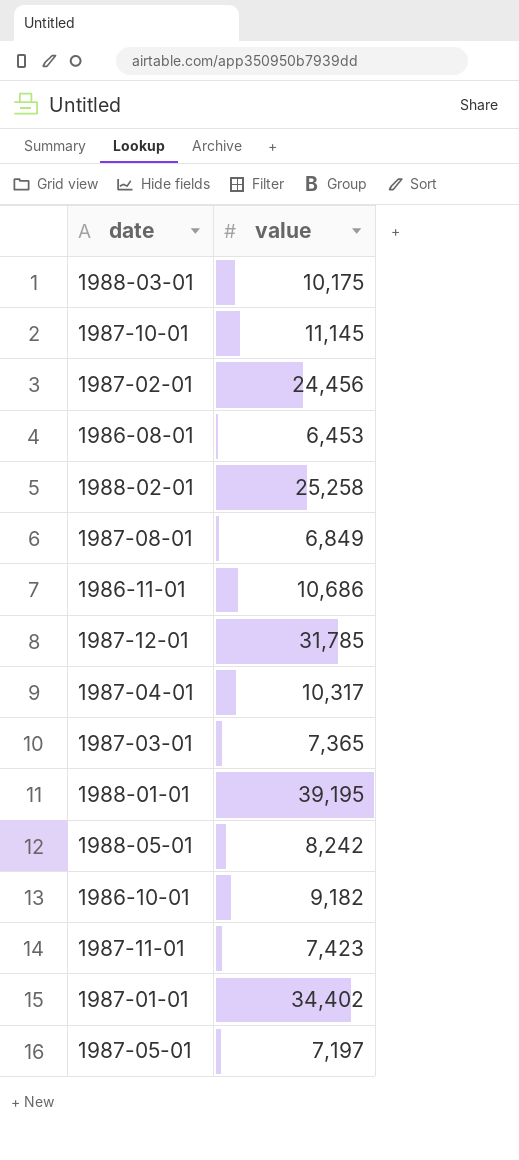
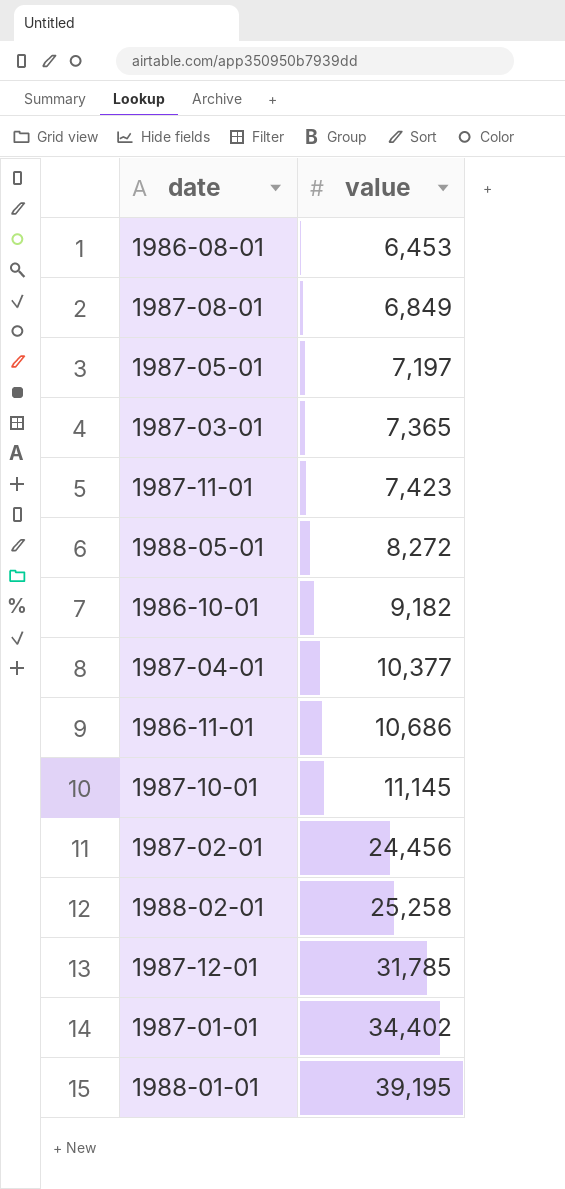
row order: none -> value ascending
row 1988-03-01: 10,175 -> none
1988-05-01 | value: 8,242 -> 8,272
1987-04-01 | value: 10,317 -> 10,377

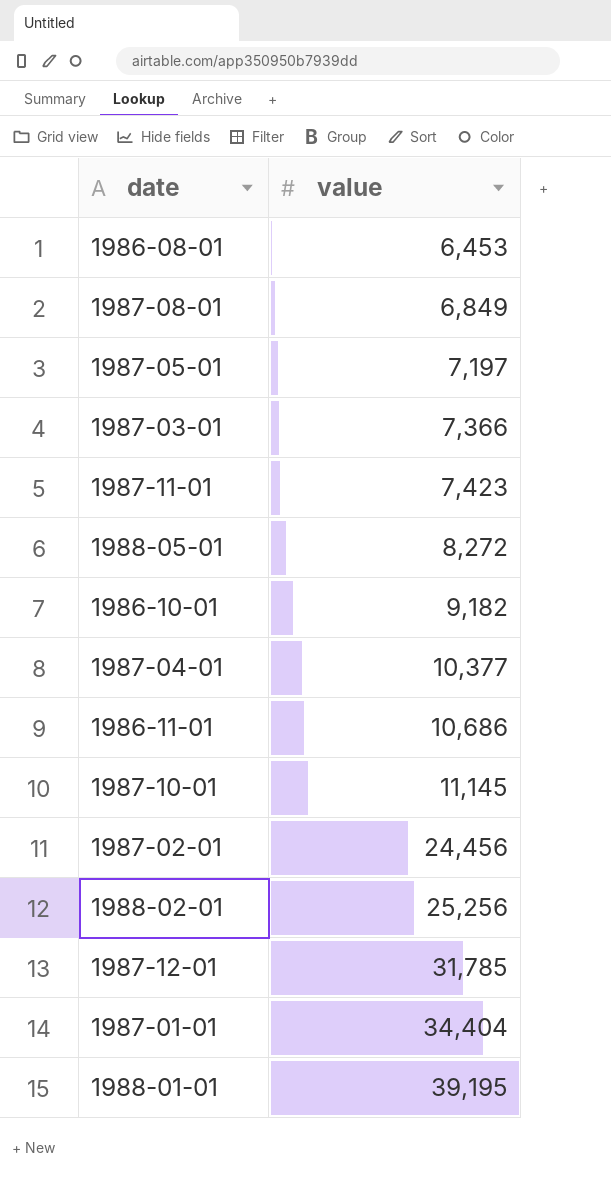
1987-03-01 | value: 7,365 -> 7,366
1988-02-01 | value: 25,258 -> 25,256
1987-01-01 | value: 34,402 -> 34,404

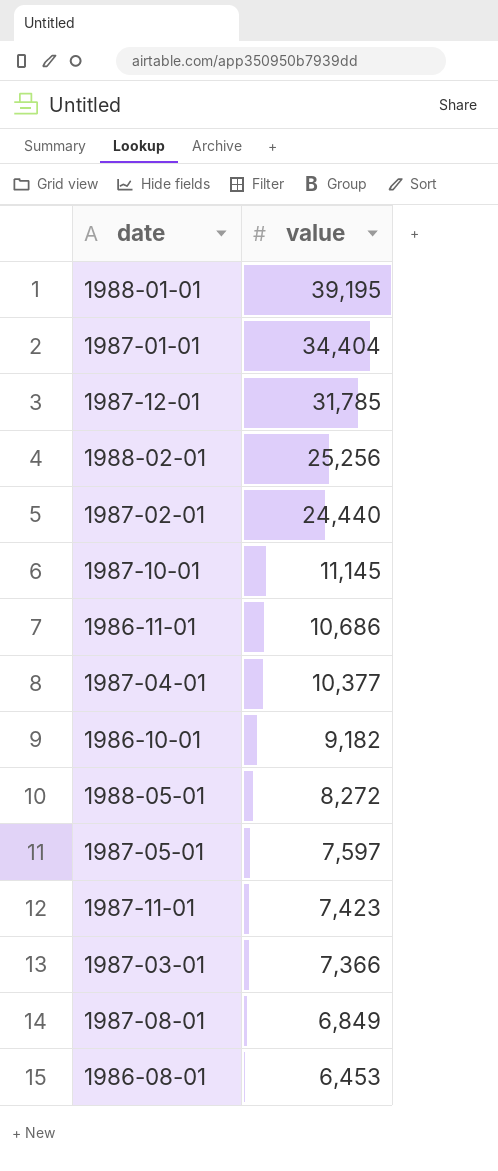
row order: value ascending -> value descending
1987-02-01 | value: 24,456 -> 24,440
1987-05-01 | value: 7,197 -> 7,597

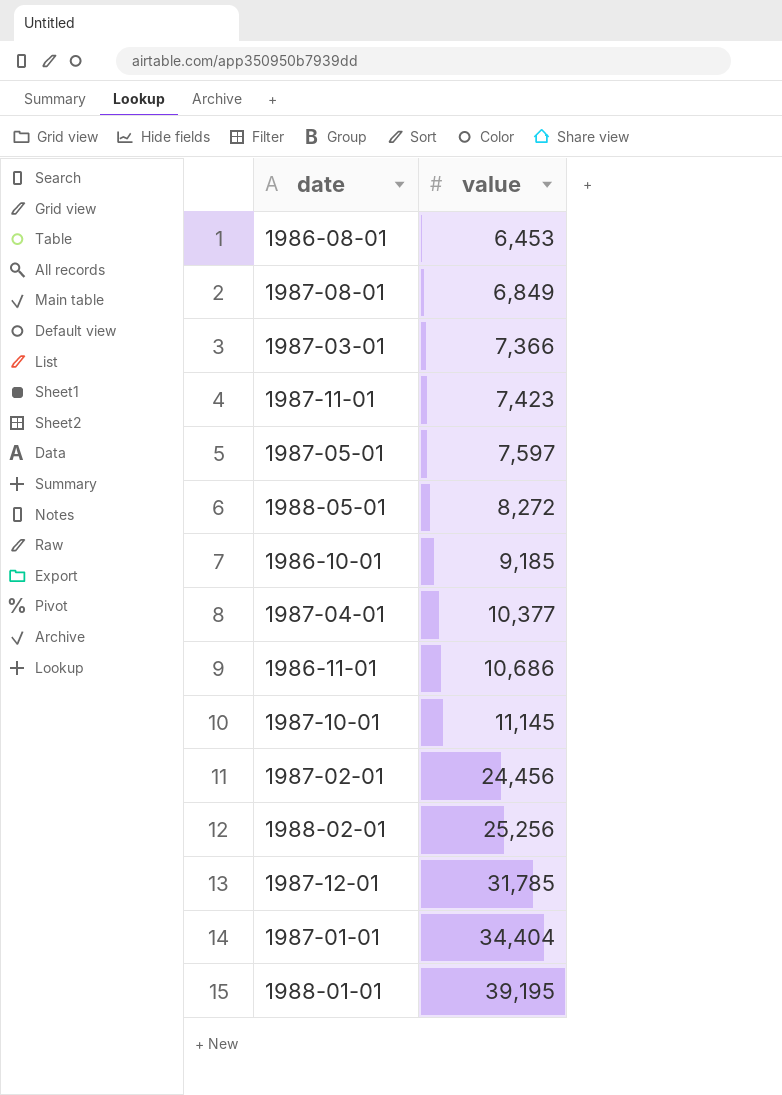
row order: value descending -> value ascending
1986-10-01 | value: 9,182 -> 9,185
1987-02-01 | value: 24,440 -> 24,456

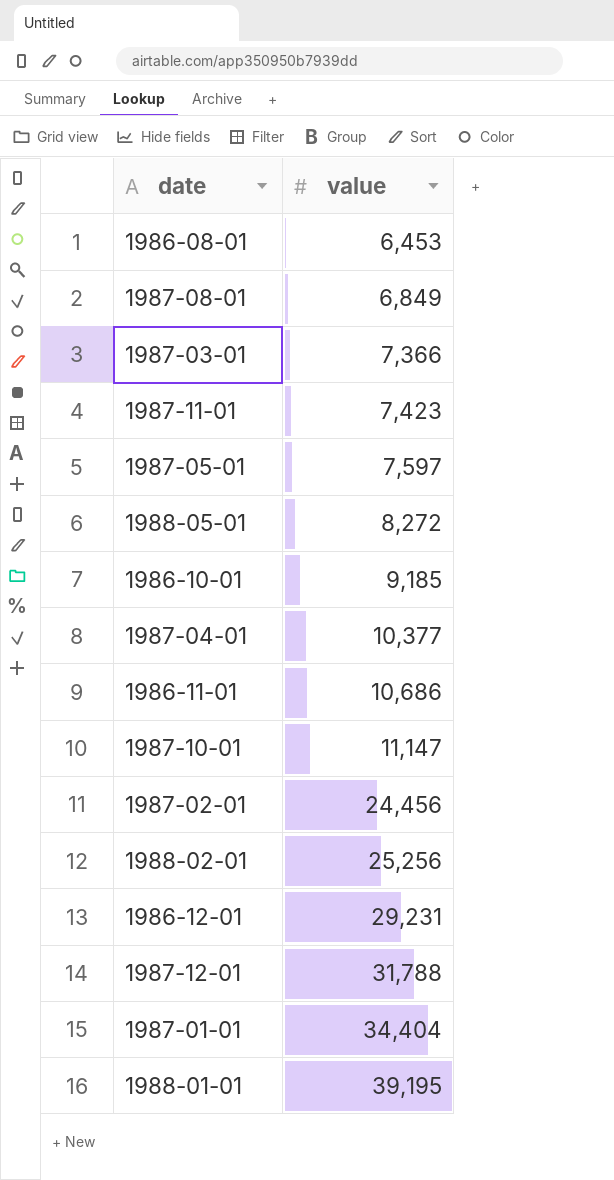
1987-10-01 | value: 11,145 -> 11,147
row 1986-12-01: none -> 29,231
1987-12-01 | value: 31,785 -> 31,788

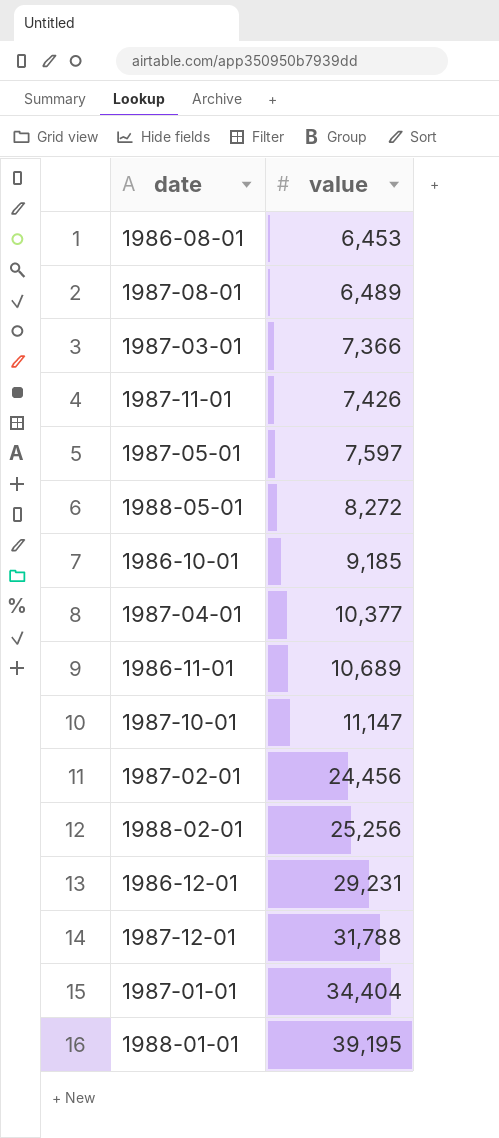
1987-08-01 | value: 6,849 -> 6,489
1987-11-01 | value: 7,423 -> 7,426
1986-11-01 | value: 10,686 -> 10,689

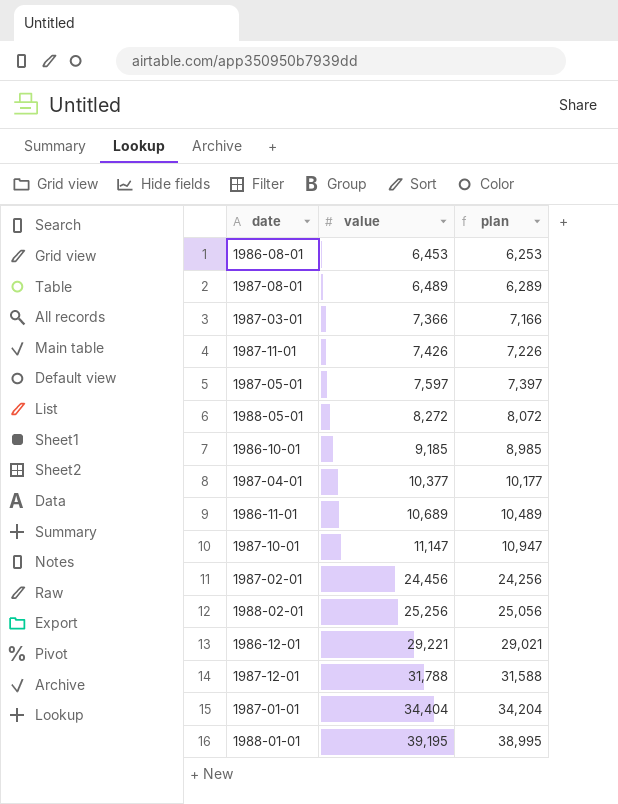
column plan | formula: none -> [value] - 200
1986-12-01 | value: 29,231 -> 29,221

